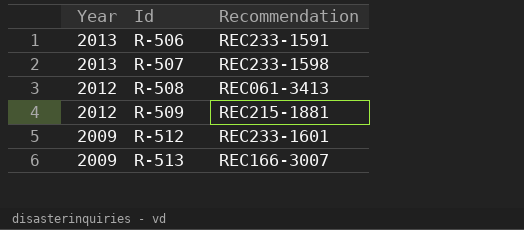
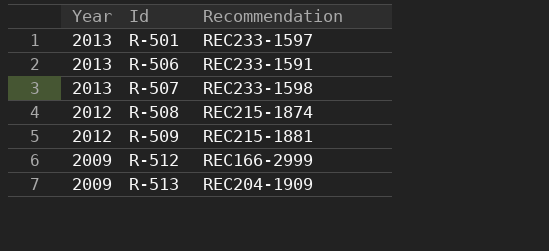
row R-501: none -> 2013 | REC233-1597
R-508 | Recommendation: REC061-3413 -> REC215-1874
R-512 | Recommendation: REC233-1601 -> REC166-2999
R-513 | Recommendation: REC166-3007 -> REC204-1909

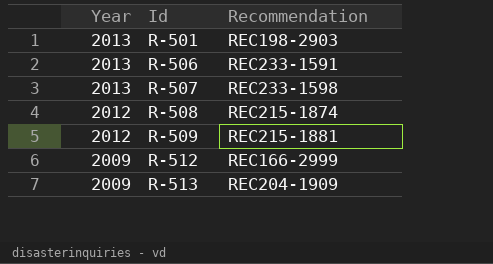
R-501 | Recommendation: REC233-1597 -> REC198-2903

